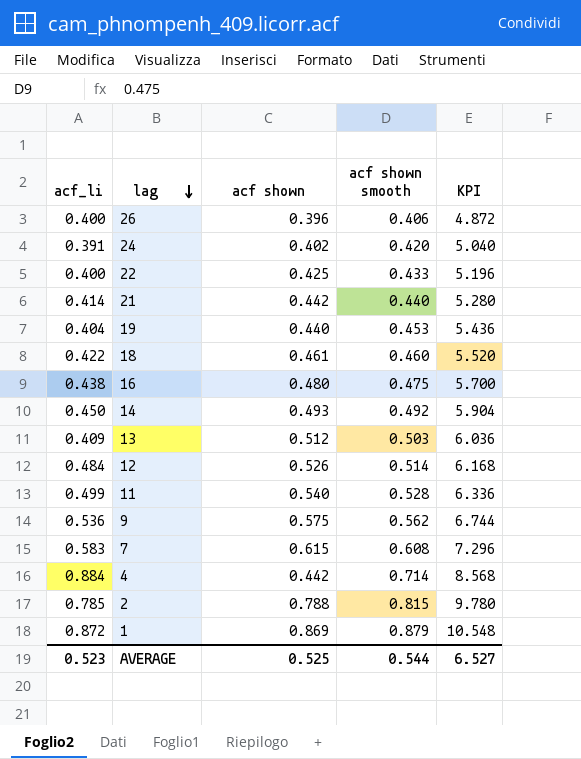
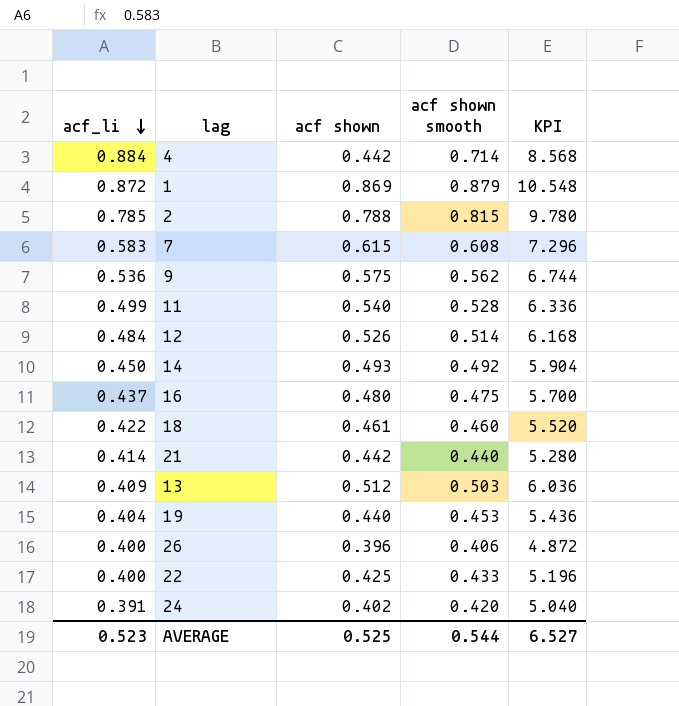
row order: lag descending -> acf_li descending
16 | acf_li: 0.438 -> 0.437

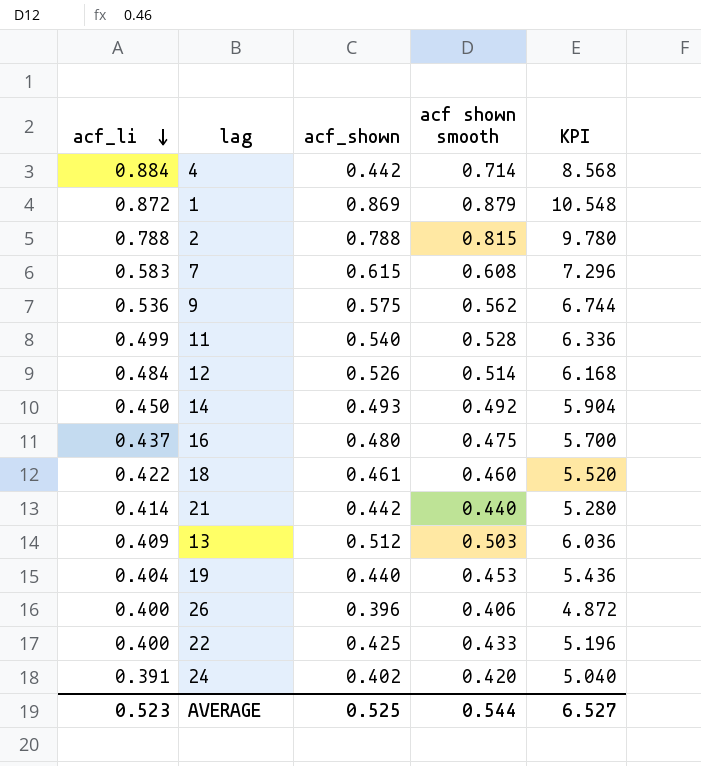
column name: acf shown -> acf_shown
2 | acf_li: 0.785 -> 0.788

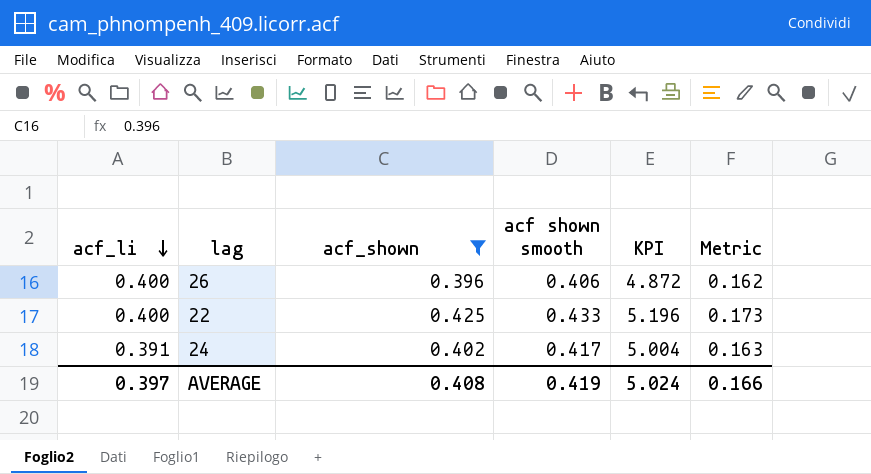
filter: none -> acf_shown <= 0.425
column Metric | formula: none -> [acf_li] * [acf shown smooth]
24 | acf shown smooth: 0.420 -> 0.417
24 | KPI: 5.040 -> 5.004
AVERAGE | acf_li: 0.523 -> 0.397
AVERAGE | acf_shown: 0.525 -> 0.408
AVERAGE | acf shown smooth: 0.544 -> 0.419
AVERAGE | KPI: 6.527 -> 5.024

